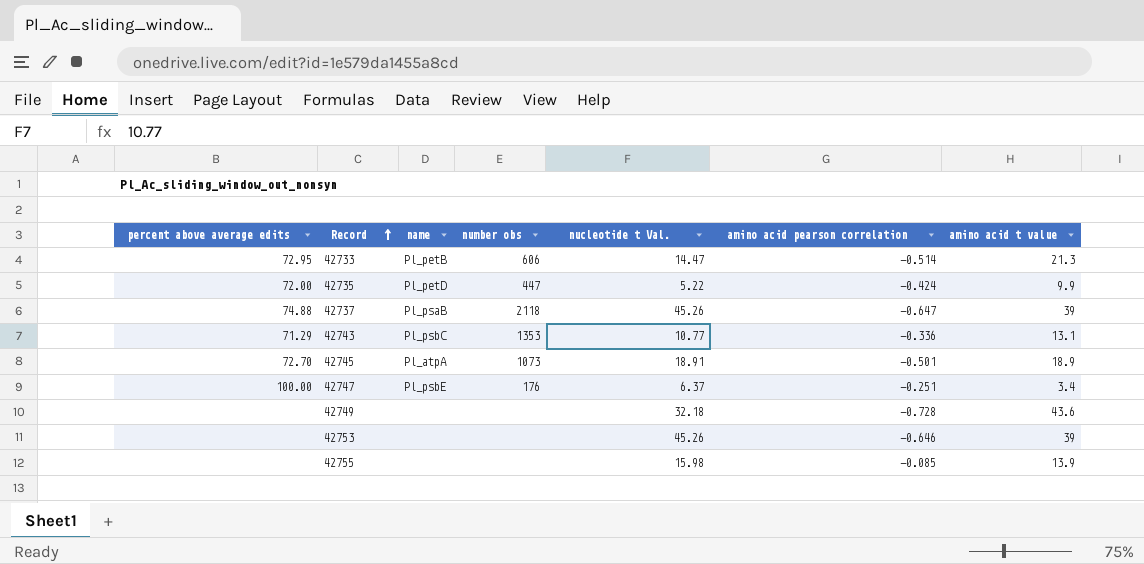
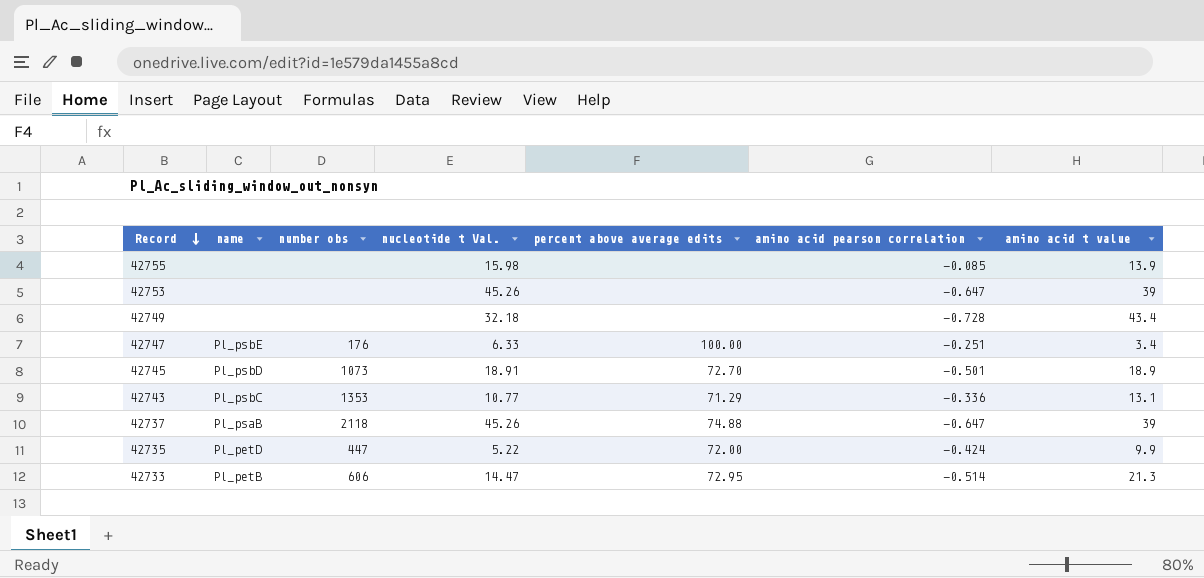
row order: Record ascending -> Record descending
column percent above average edits | position: 1 -> 5
42753 | amino acid pearson correlation: -0.646 -> -0.647
42749 | amino acid t value: 43.6 -> 43.4
42747 | nucleotide t Val.: 6.37 -> 6.33
42745 | name: Pl_atpA -> Pl_psbD

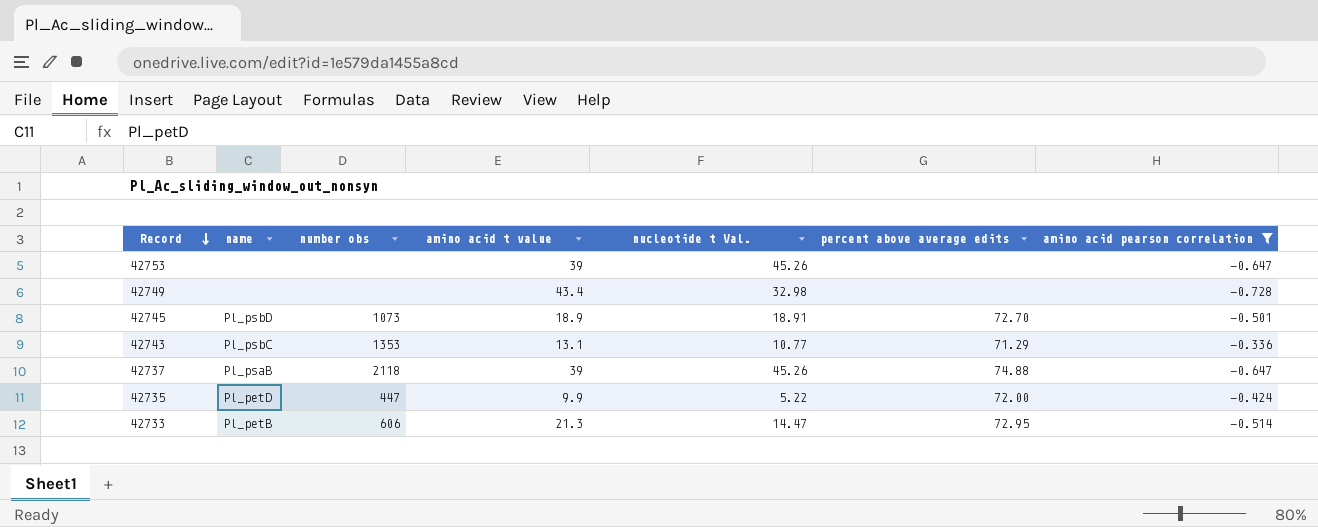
filter: none -> amino acid pearson correlation <= -0.336
column amino acid t value | position: 7 -> 4
42749 | nucleotide t Val.: 32.18 -> 32.98

